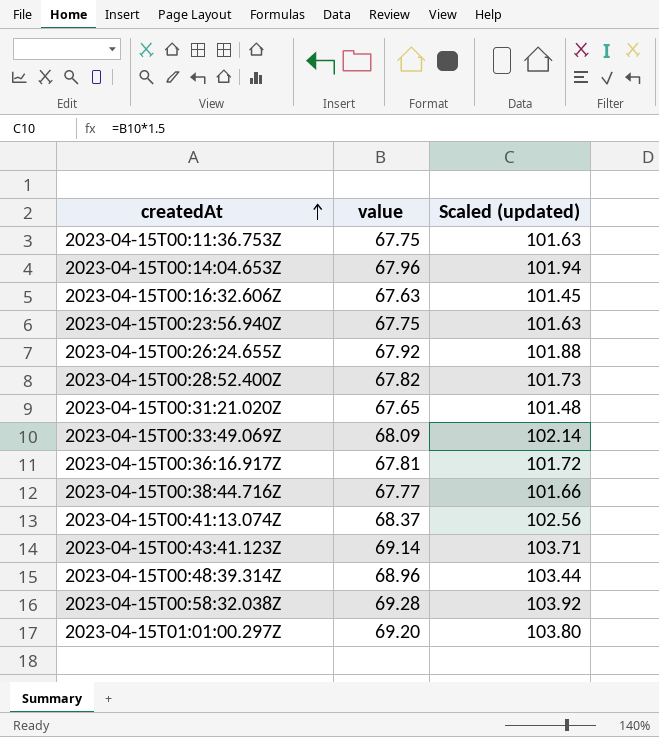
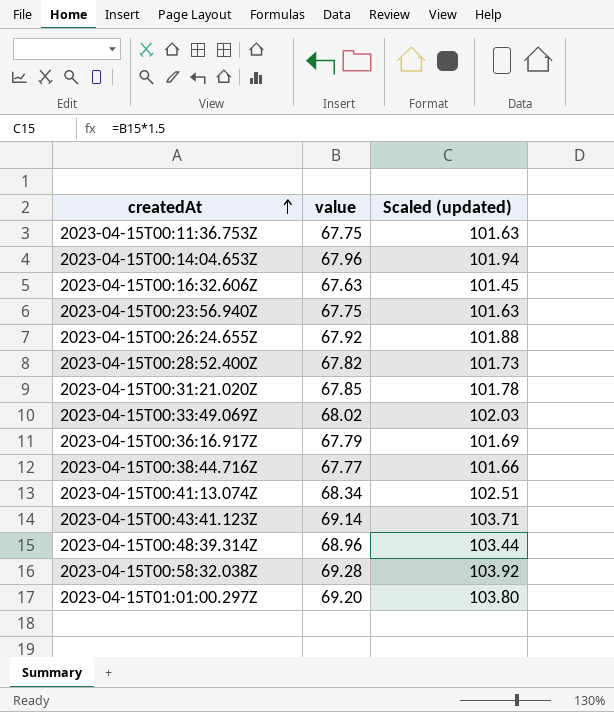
2023-04-15T00:31:21.020Z | value: 67.65 -> 67.85
2023-04-15T00:31:21.020Z | Scaled (updated): 101.48 -> 101.78
2023-04-15T00:33:49.069Z | value: 68.09 -> 68.02
2023-04-15T00:33:49.069Z | Scaled (updated): 102.14 -> 102.03
2023-04-15T00:36:16.917Z | value: 67.81 -> 67.79
2023-04-15T00:36:16.917Z | Scaled (updated): 101.72 -> 101.69
2023-04-15T00:41:13.074Z | value: 68.37 -> 68.34
2023-04-15T00:41:13.074Z | Scaled (updated): 102.56 -> 102.51

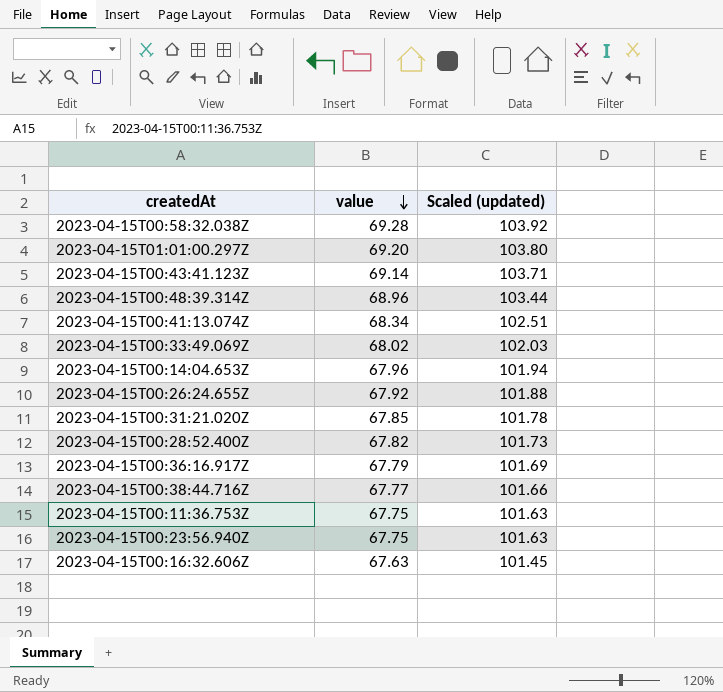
row order: createdAt ascending -> value descending

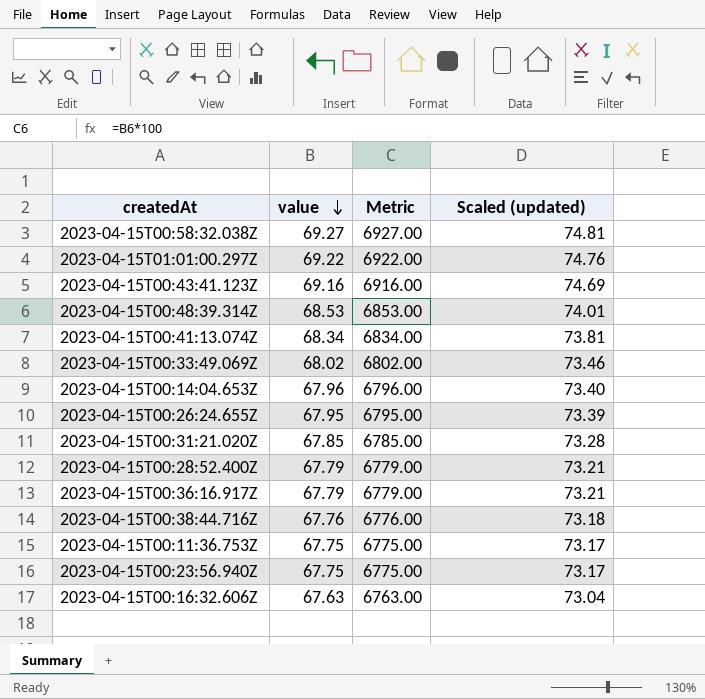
column Metric | formula: none -> [value] * 100
column Scaled (updated) | formula: [value] * 1.5 -> [value] * 1.08
2023-04-15T00:58:32.038Z | value: 69.28 -> 69.27
2023-04-15T01:01:00.297Z | value: 69.20 -> 69.22
2023-04-15T00:43:41.123Z | value: 69.14 -> 69.16
2023-04-15T00:48:39.314Z | value: 68.96 -> 68.53
2023-04-15T00:26:24.655Z | value: 67.92 -> 67.95
2023-04-15T00:28:52.400Z | value: 67.82 -> 67.79
2023-04-15T00:38:44.716Z | value: 67.77 -> 67.76

